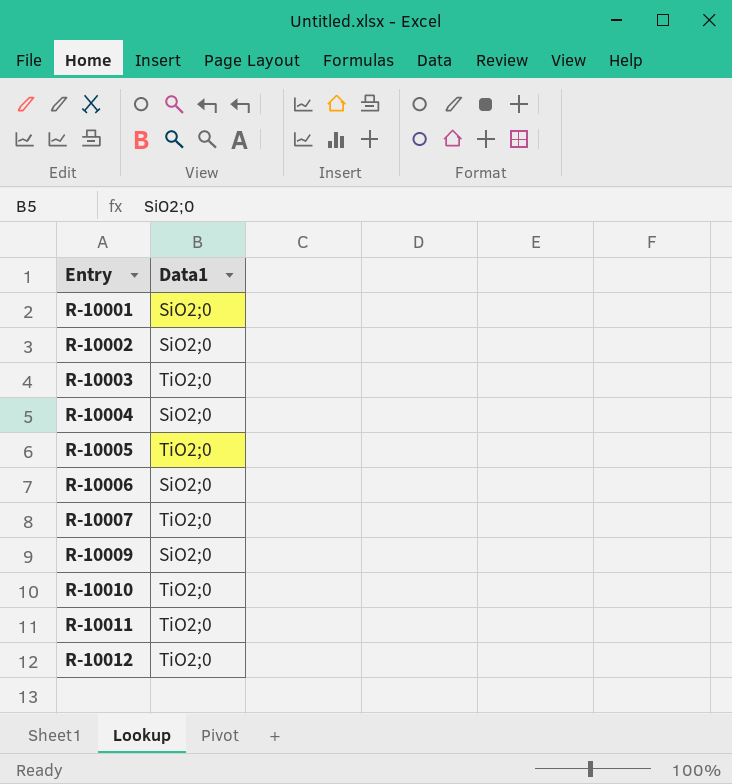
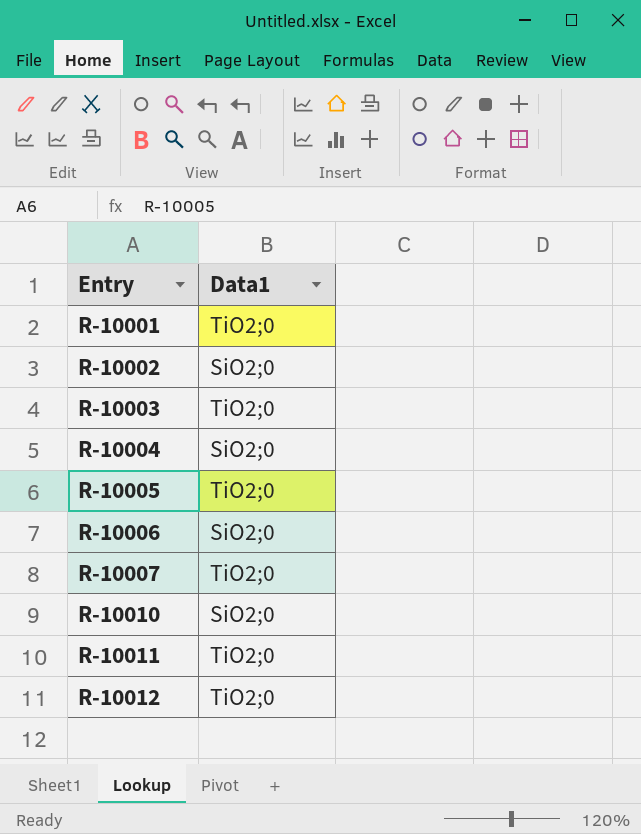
row R-10009: SiO2;0 -> none
R-10001 | Data1: SiO2;0 -> TiO2;0
R-10010 | Data1: TiO2;0 -> SiO2;0

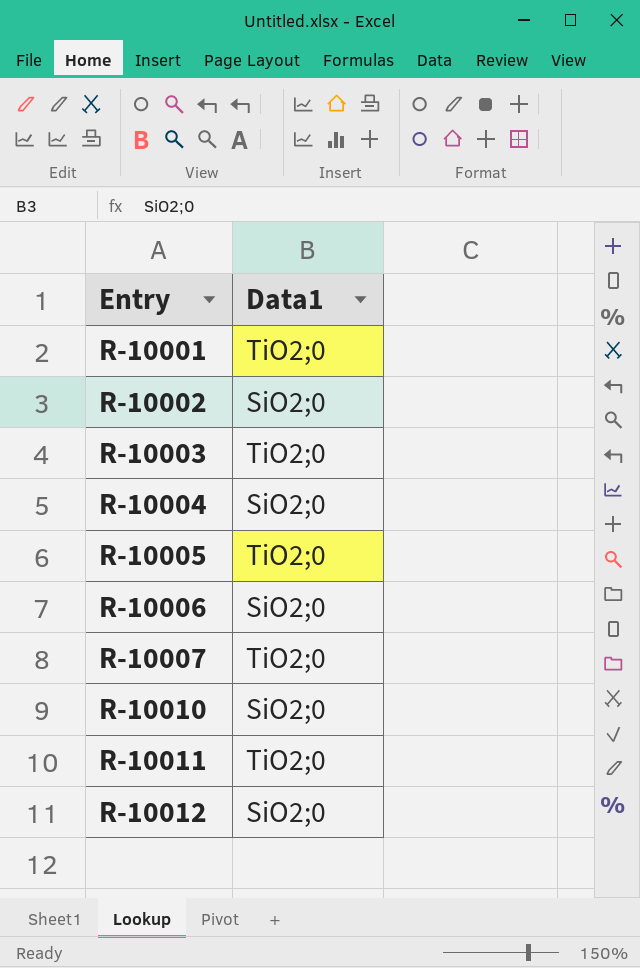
R-10012 | Data1: TiO2;0 -> SiO2;0

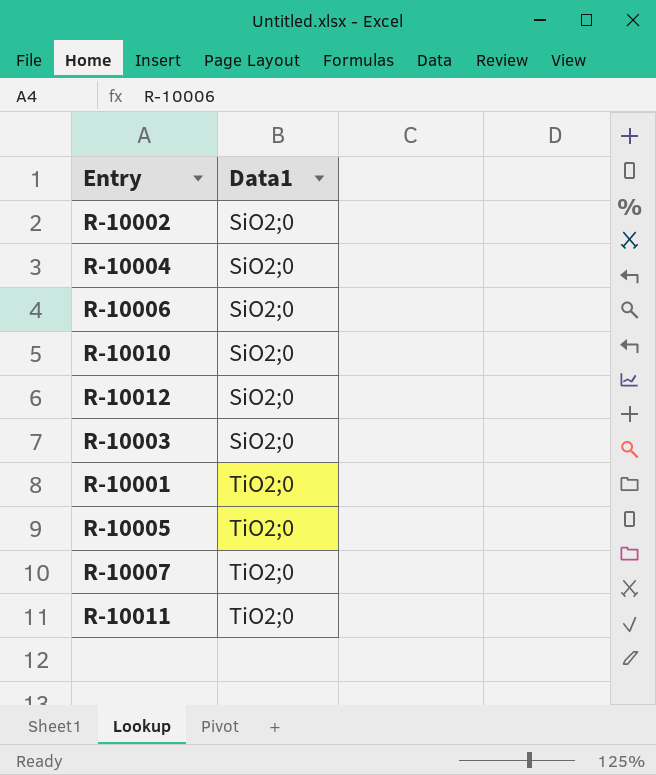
row order: Entry ascending -> Data1 ascending
R-10003 | Data1: TiO2;0 -> SiO2;0

